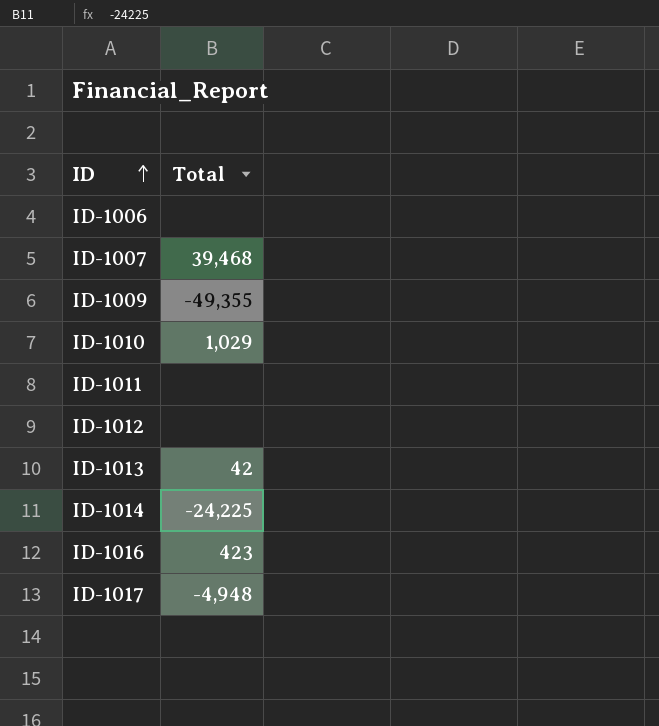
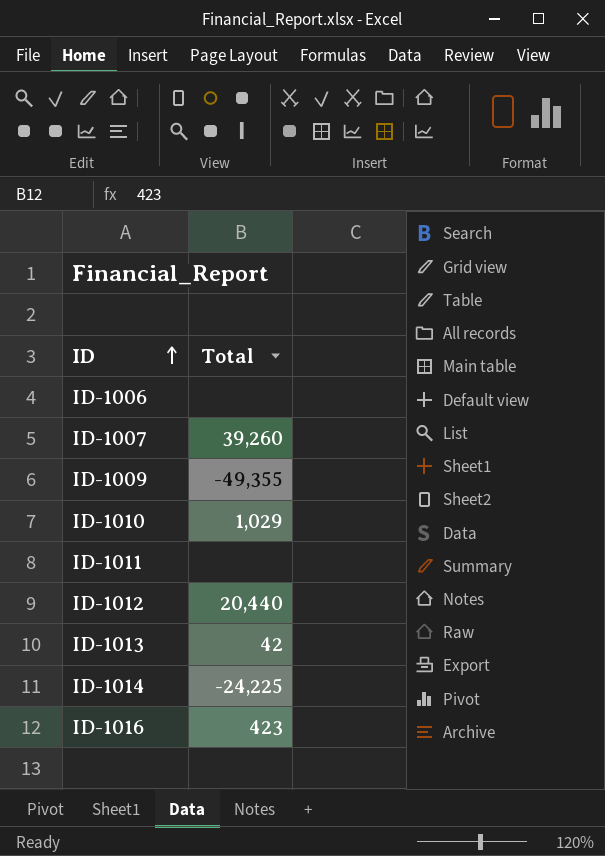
row ID-1017: -4,948 -> none
ID-1007 | Total: 39,468 -> 39,260
ID-1012 | Total: none -> 20,440

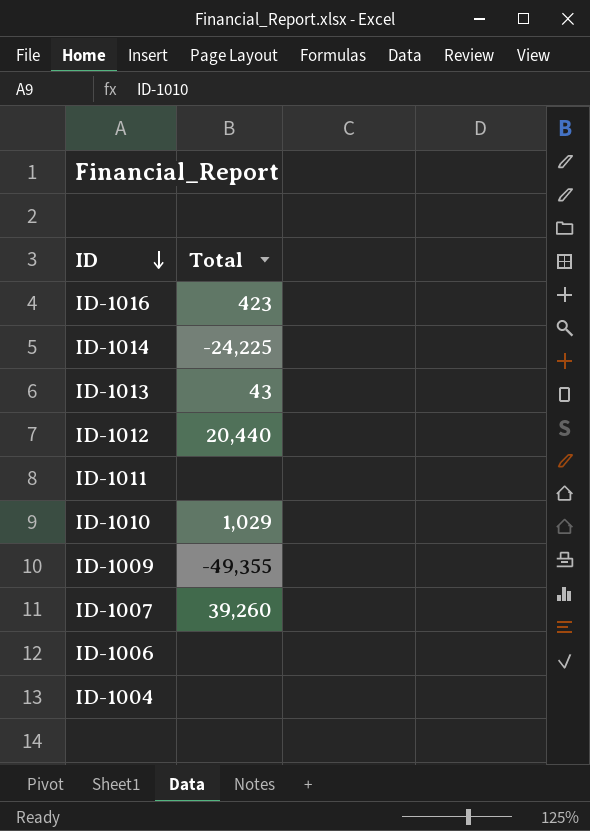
row order: ID ascending -> ID descending
ID-1013 | Total: 42 -> 43
row ID-1004: none -> none

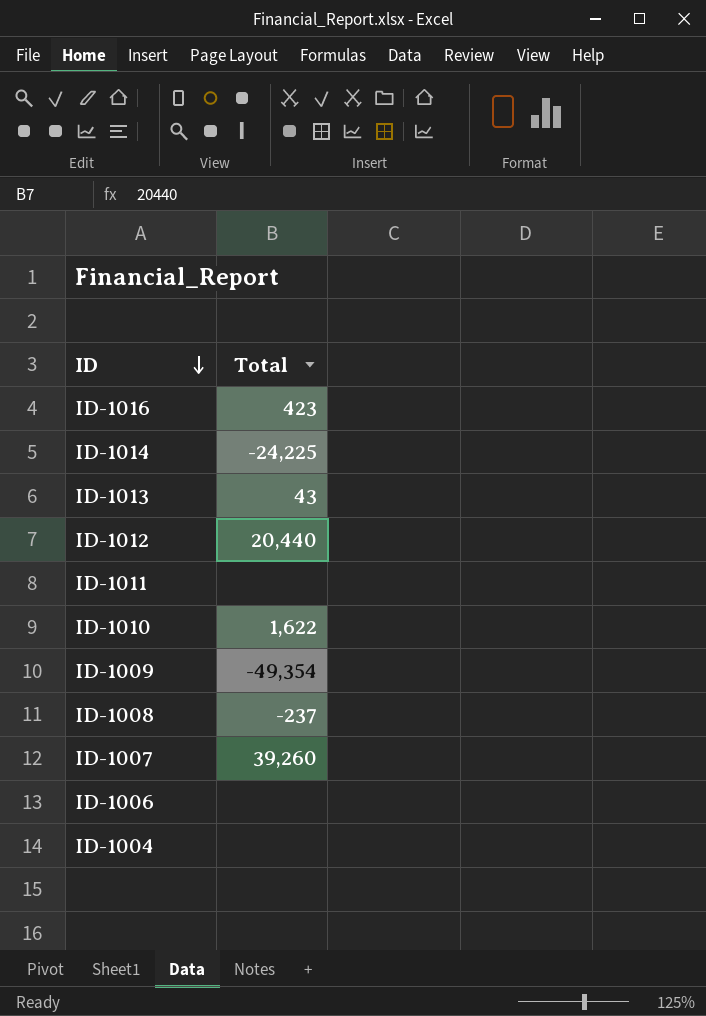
ID-1010 | Total: 1,029 -> 1,622
ID-1009 | Total: -49,355 -> -49,354
row ID-1008: none -> -237

